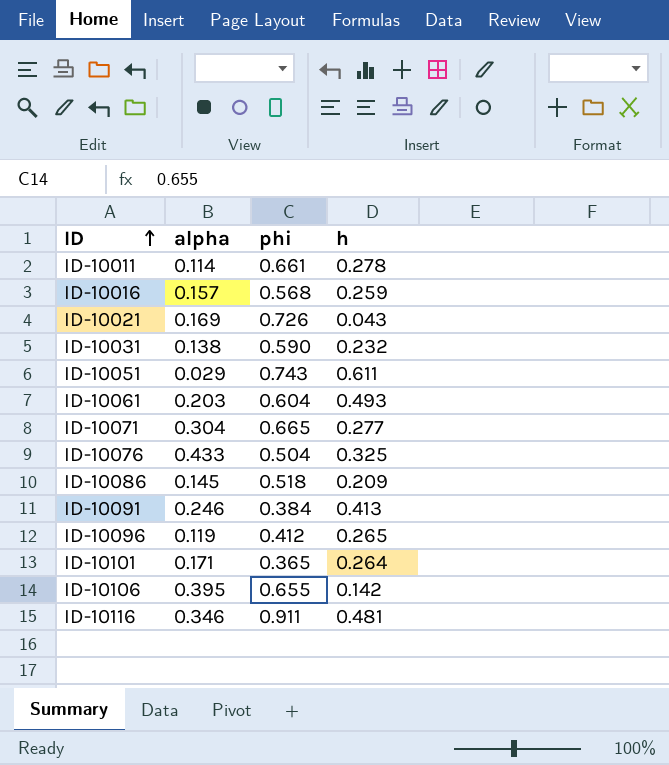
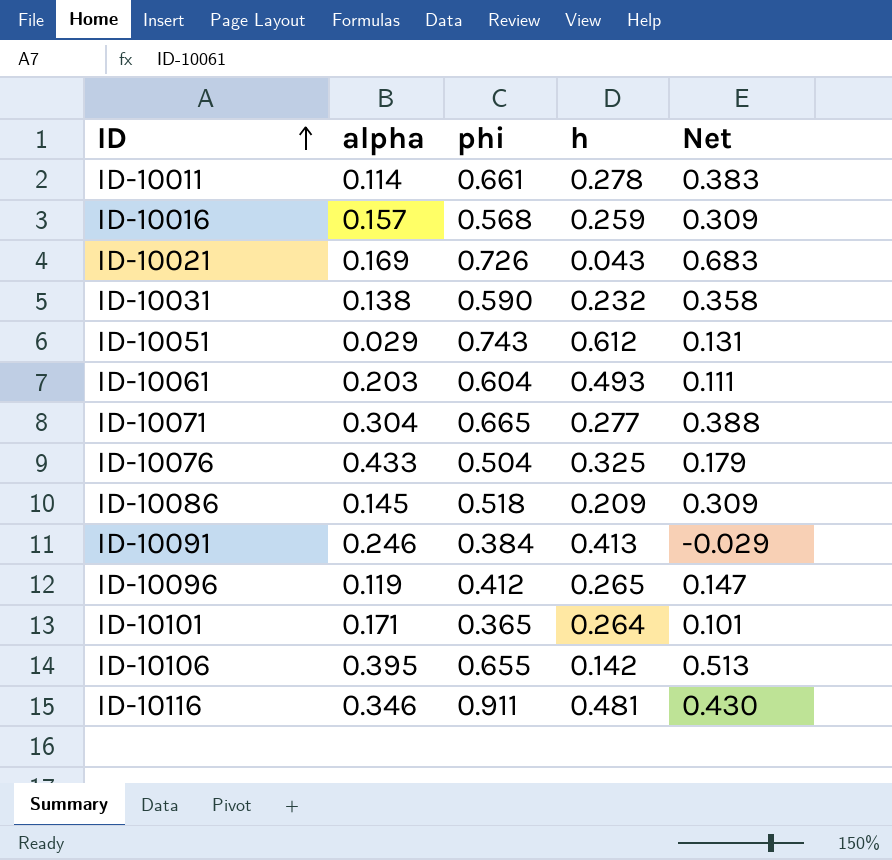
column Net | formula: none -> [phi] - [h]
ID-10051 | h: 0.611 -> 0.612

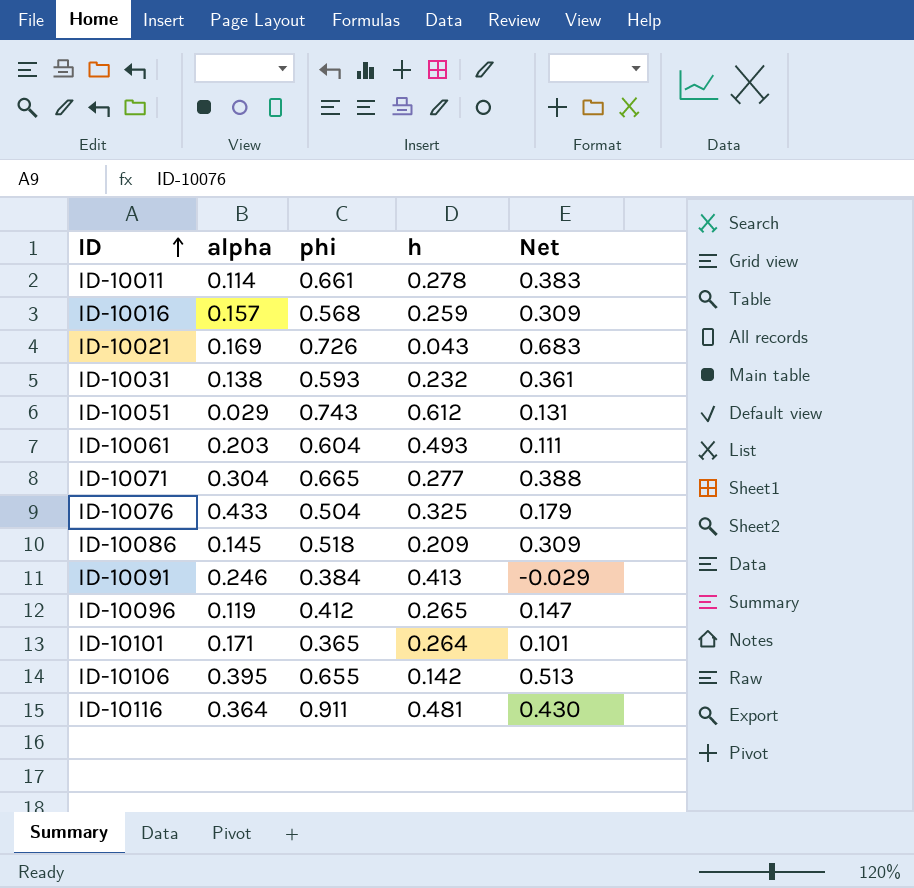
ID-10031 | phi: 0.590 -> 0.593
ID-10031 | Net: 0.358 -> 0.361
ID-10116 | alpha: 0.346 -> 0.364

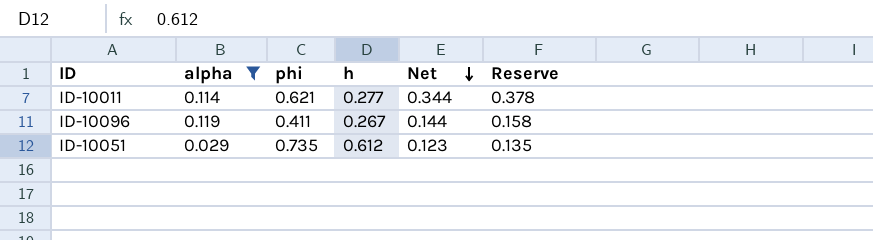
filter: none -> alpha <= 0.119
row order: ID ascending -> Net descending
column Reserve | formula: none -> [Net] * 1.1
ID-10011 | phi: 0.661 -> 0.621
ID-10011 | h: 0.278 -> 0.277
ID-10011 | Net: 0.383 -> 0.344
ID-10096 | phi: 0.412 -> 0.411
ID-10096 | h: 0.265 -> 0.267
ID-10096 | Net: 0.147 -> 0.144
ID-10051 | phi: 0.743 -> 0.735
ID-10051 | Net: 0.131 -> 0.123

